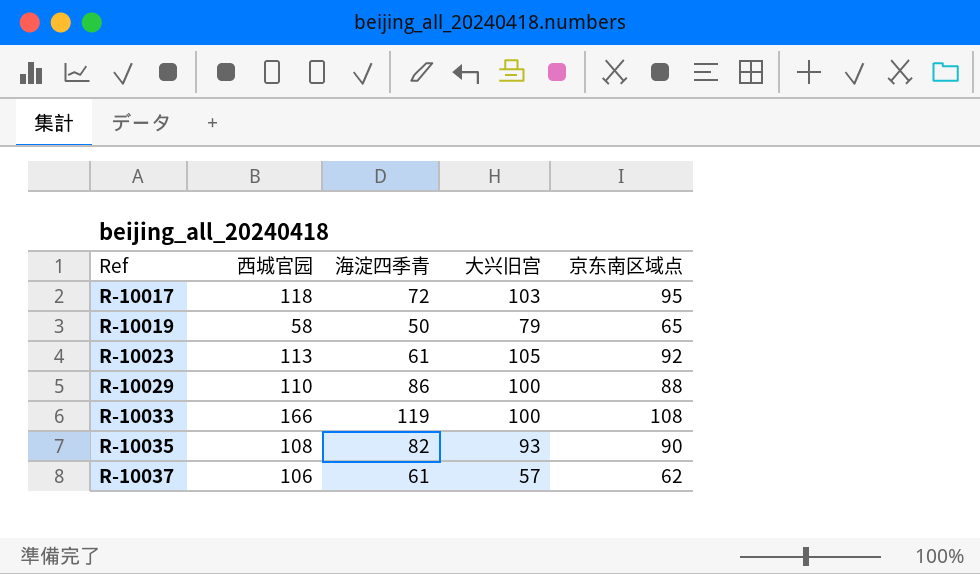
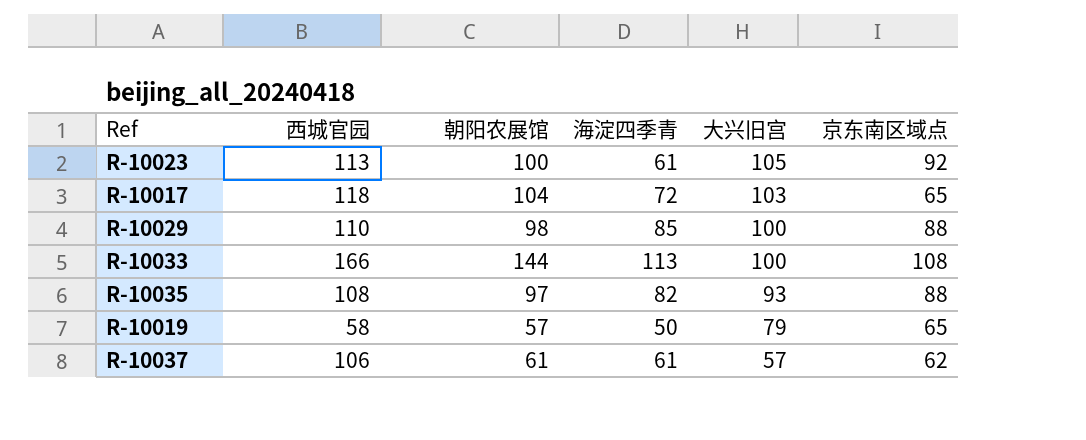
row order: Ref ascending -> 大兴旧宫 descending
column 朝阳农展馆 | position: none -> 3
R-10017 | 京东南区域点: 95 -> 65
R-10029 | 海淀四季青: 86 -> 85
R-10033 | 海淀四季青: 119 -> 113
R-10035 | 京东南区域点: 90 -> 88

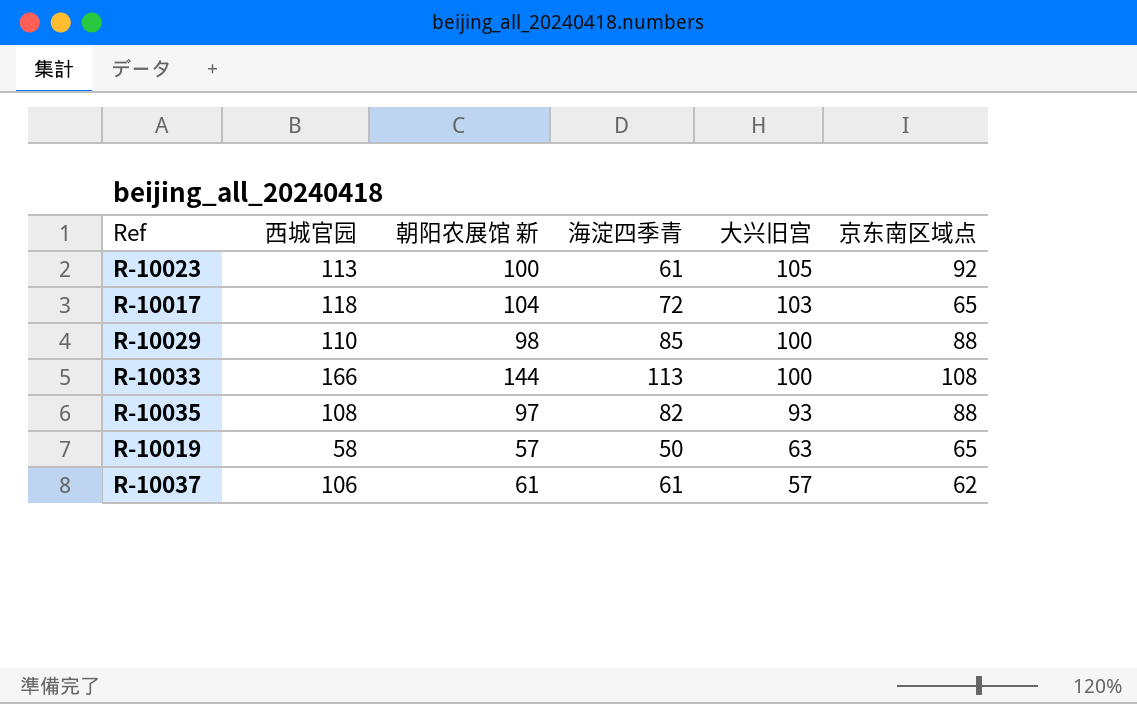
column name: 朝阳农展馆 -> 朝阳农展馆 新
R-10019 | 大兴旧宫: 79 -> 63

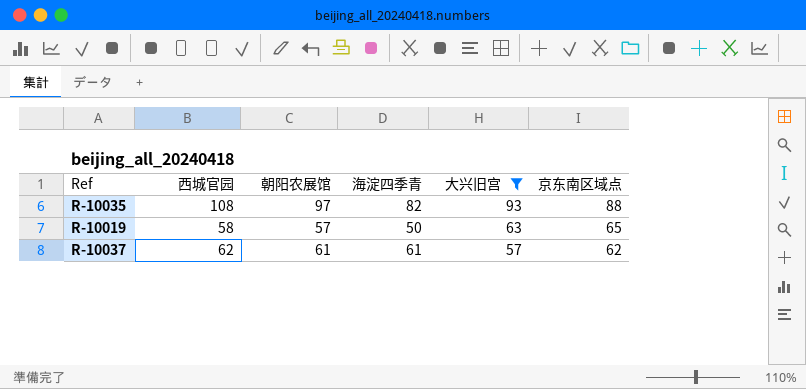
filter: none -> 大兴旧宫 <= 93
column name: 朝阳农展馆 新 -> 朝阳农展馆
R-10037 | 西城官园: 106 -> 62

